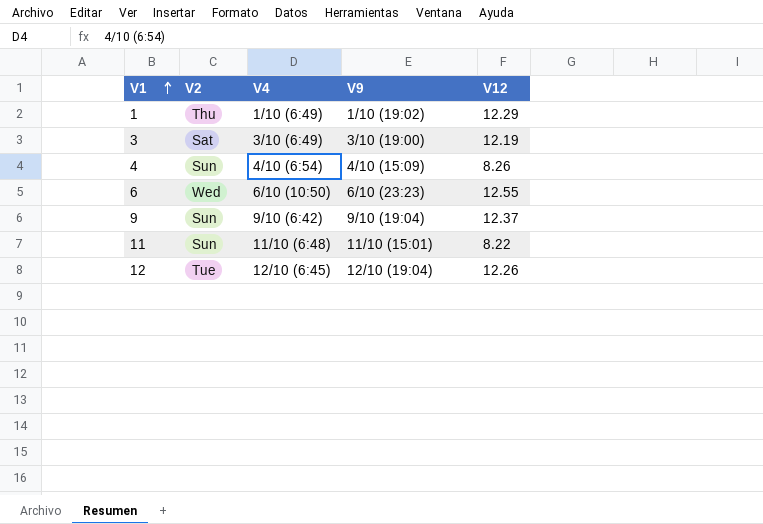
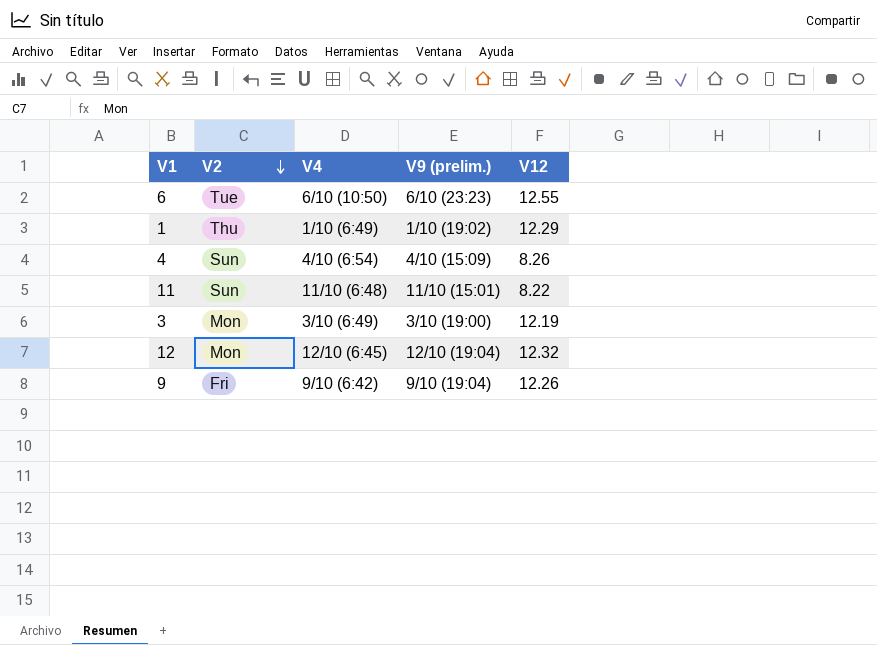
row order: V1 ascending -> V2 descending
column name: V9 -> V9 (prelim.)
6 | V2: Wed -> Tue
3 | V2: Sat -> Mon
12 | V2: Tue -> Mon
12 | V12: 12.26 -> 12.32
9 | V2: Sun -> Fri
9 | V12: 12.37 -> 12.26

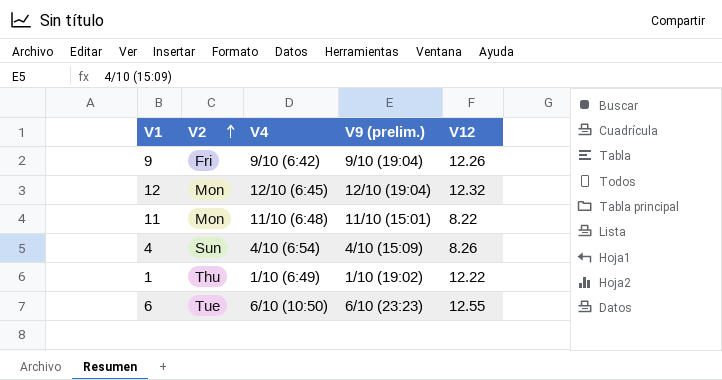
row order: V2 descending -> V2 ascending
row 3: Mon | 3/10 (6:49) | 3/10 (19:00) | 12.19 -> none
11 | V2: Sun -> Mon
1 | V12: 12.29 -> 12.22

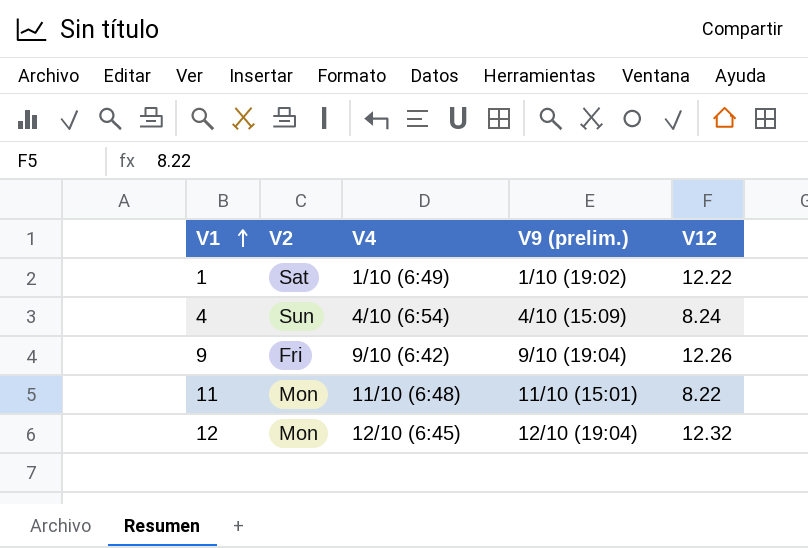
row order: V2 ascending -> V1 ascending
row 6: Tue | 6/10 (10:50) | 6/10 (23:23) | 12.55 -> none
1 | V2: Thu -> Sat
4 | V12: 8.26 -> 8.24

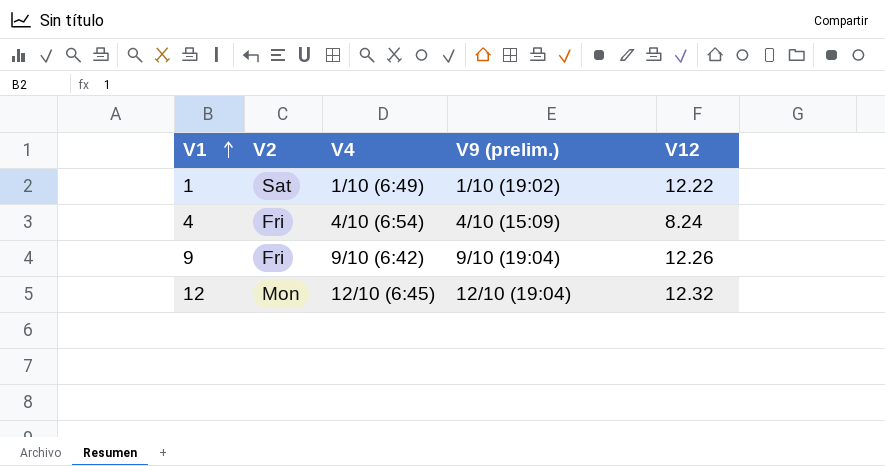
row 11: Mon | 11/10 (6:48) | 11/10 (15:01) | 8.22 -> none
4 | V2: Sun -> Fri

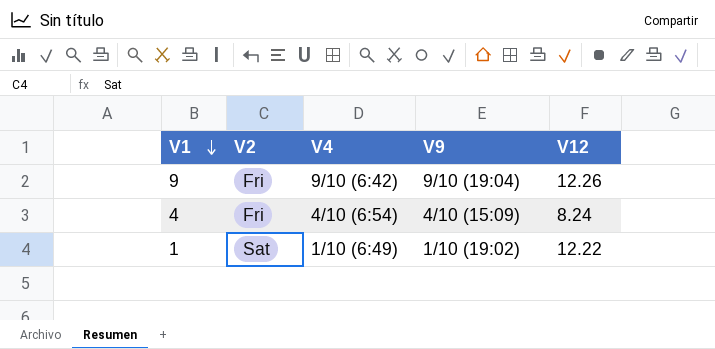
row order: V1 ascending -> V1 descending
column name: V9 (prelim.) -> V9
row 12: Mon | 12/10 (6:45) | 12/10 (19:04) | 12.32 -> none

